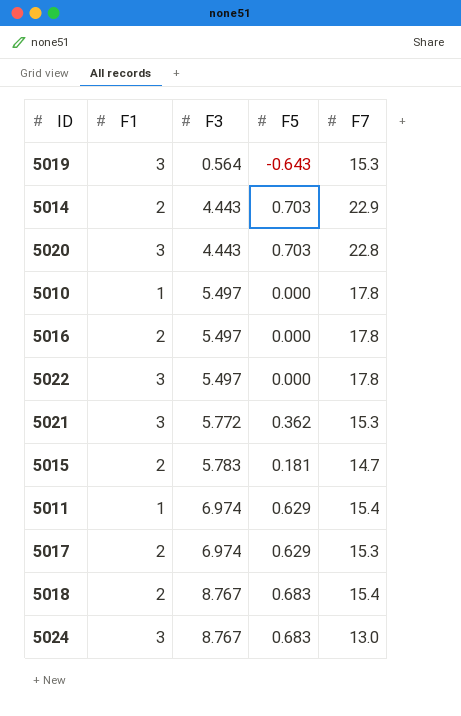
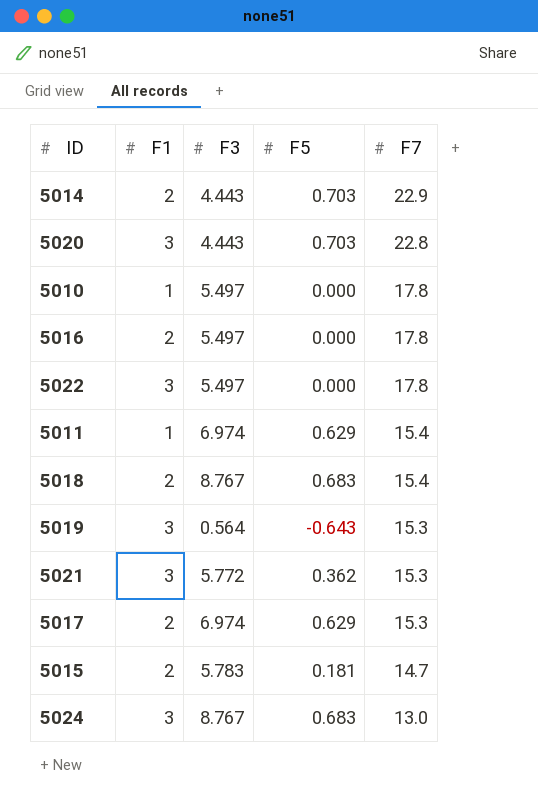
row order: F3 ascending -> F7 descending

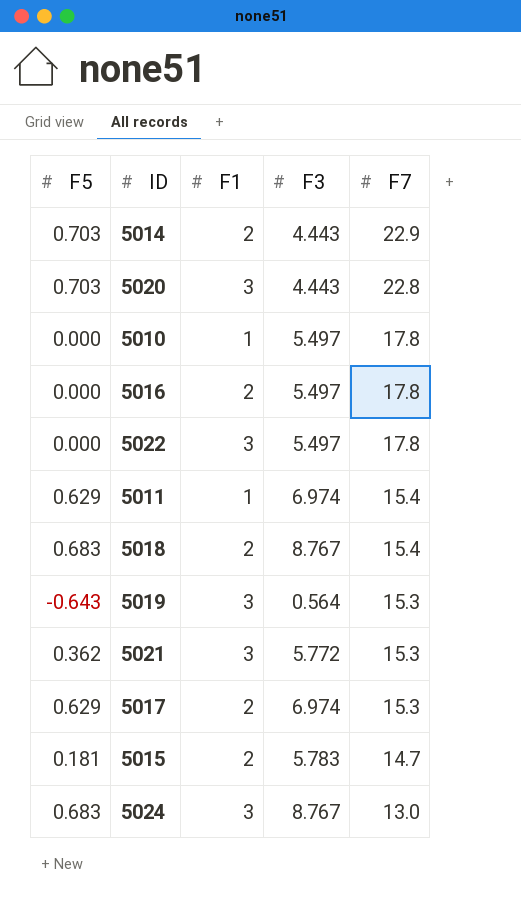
column F5 | position: 4 -> 1

